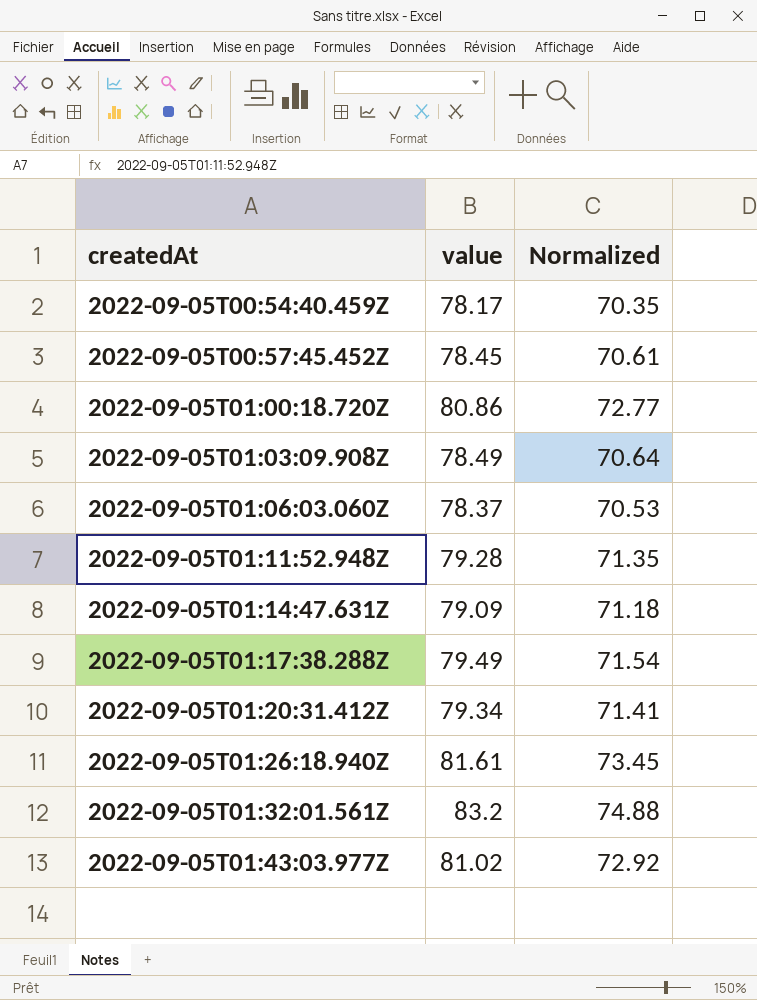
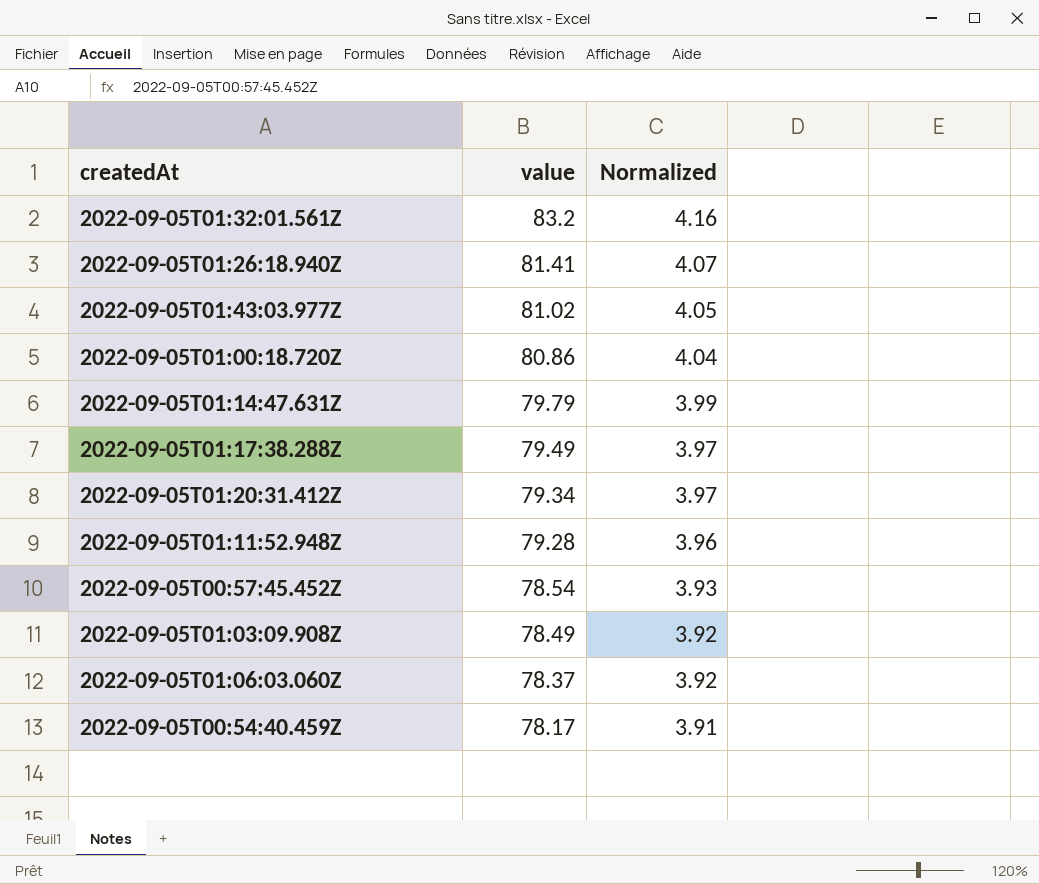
row order: createdAt ascending -> value descending
column Normalized | formula: [value] * 0.9 -> [value] * 0.05
2022-09-05T01:26:18.940Z | value: 81.61 -> 81.41
2022-09-05T01:14:47.631Z | value: 79.09 -> 79.79
2022-09-05T00:57:45.452Z | value: 78.45 -> 78.54

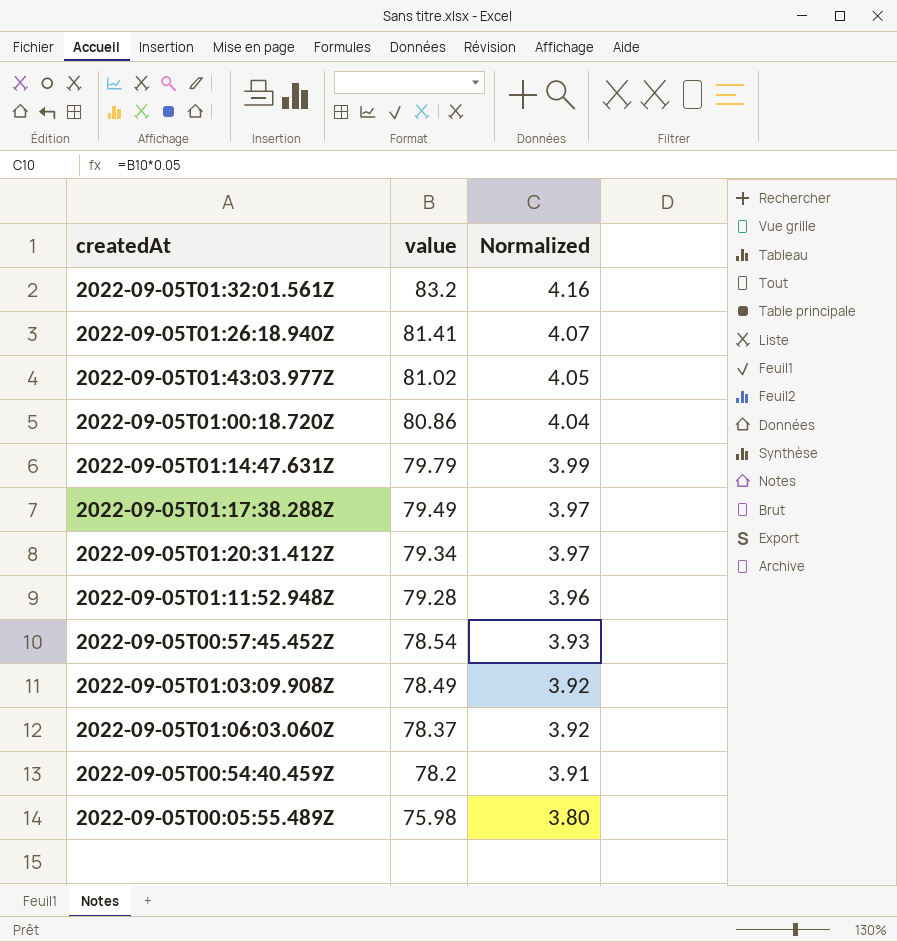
2022-09-05T00:54:40.459Z | value: 78.17 -> 78.2
row 2022-09-05T00:05:55.489Z: none -> 75.98 | 3.80

